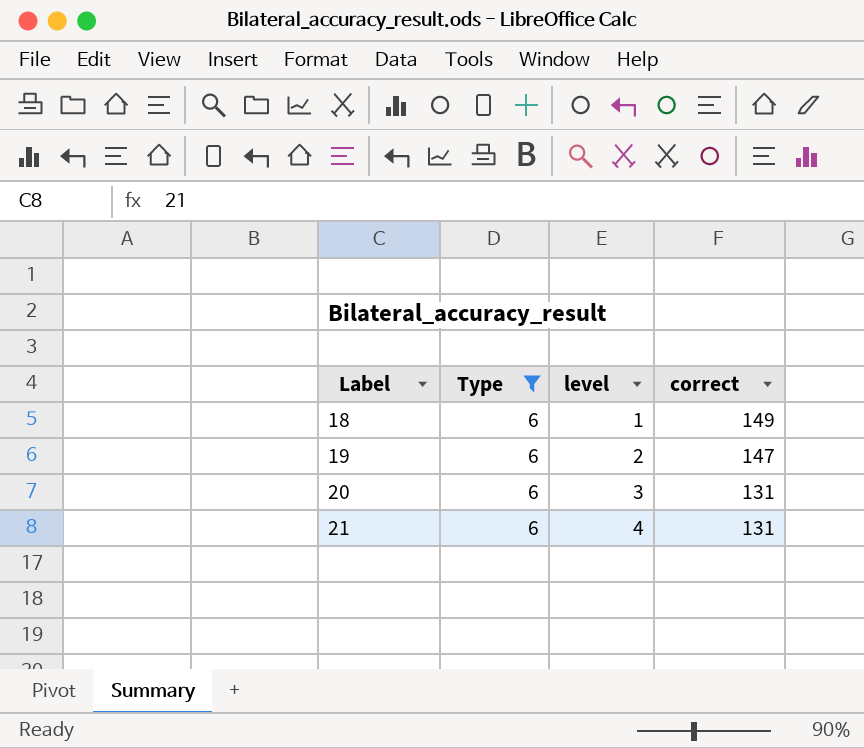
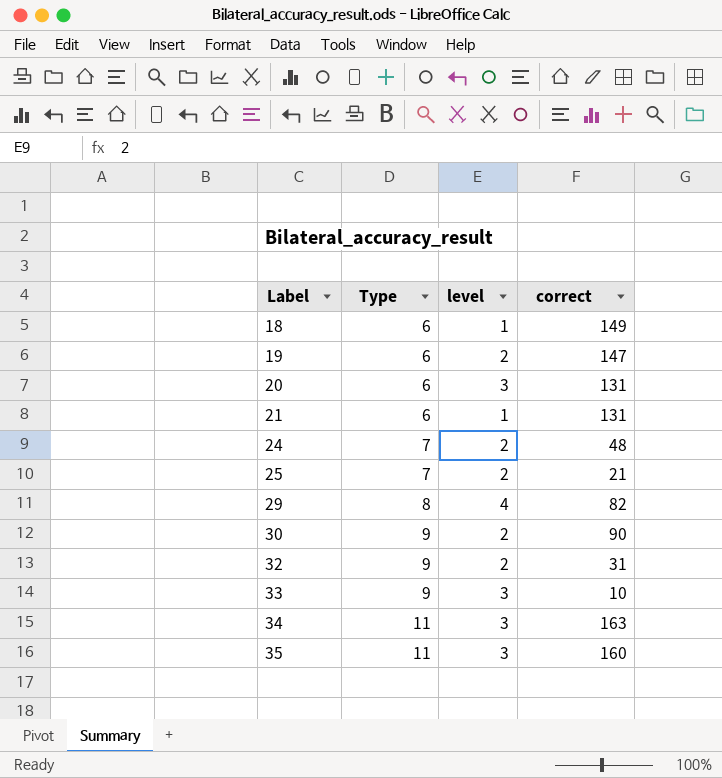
filter: Type = 6 -> none
21 | level: 4 -> 1

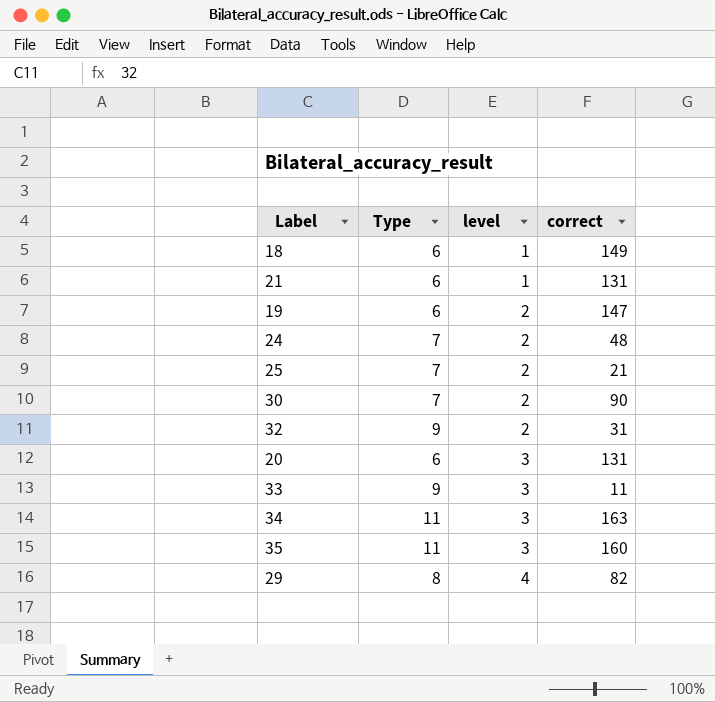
row order: Label ascending -> level ascending
30 | Type: 9 -> 7
33 | correct: 10 -> 11

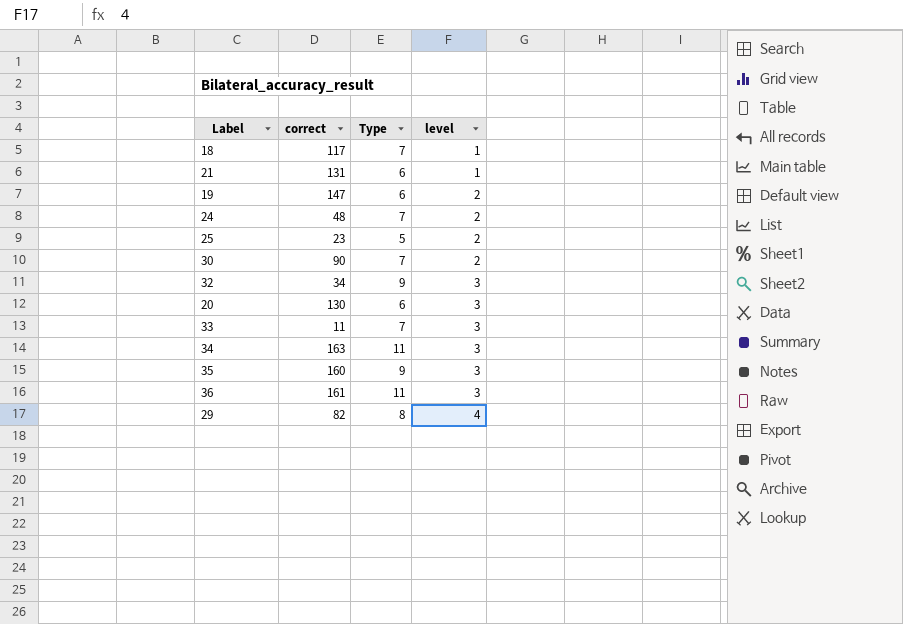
column correct | position: 4 -> 2
18 | correct: 149 -> 117
18 | Type: 6 -> 7
25 | correct: 21 -> 23
25 | Type: 7 -> 5
32 | correct: 31 -> 34
32 | level: 2 -> 3
20 | correct: 131 -> 130
33 | Type: 9 -> 7
35 | Type: 11 -> 9
row 36: none -> 161 | 11 | 3

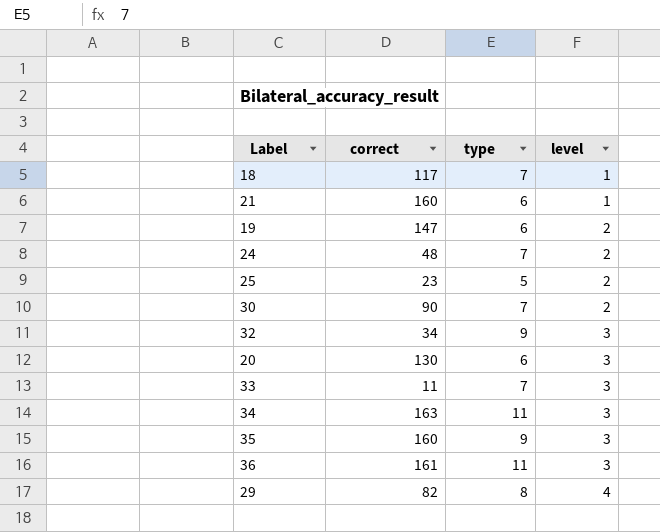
column name: Type -> type
21 | correct: 131 -> 160

